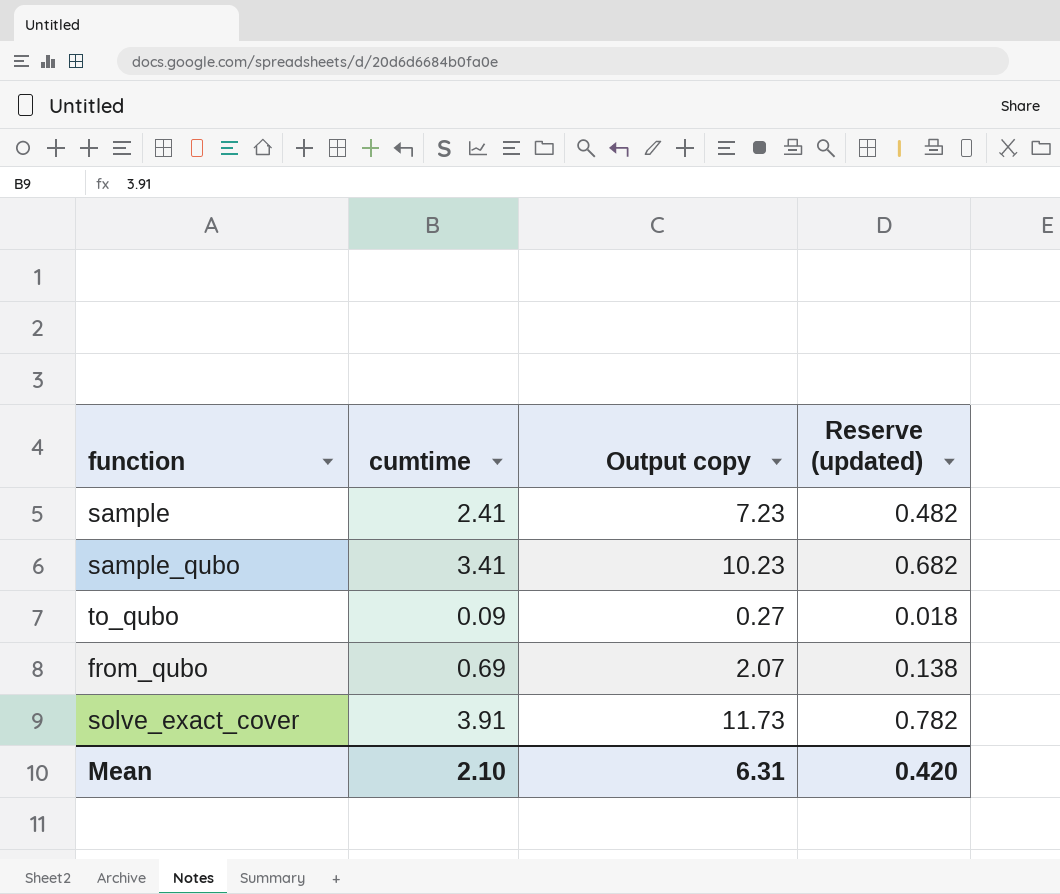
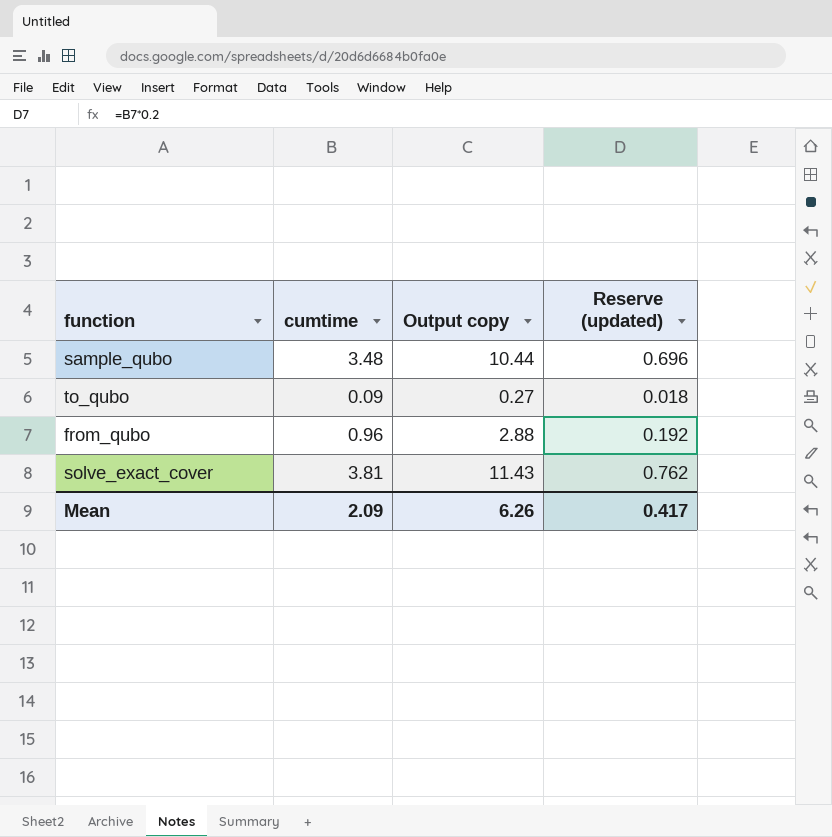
row sample: 2.41 | 7.23 | 0.482 -> none
sample_qubo | cumtime: 3.41 -> 3.48
sample_qubo | Output copy: 10.23 -> 10.44
sample_qubo | Reserve (updated): 0.682 -> 0.696
from_qubo | cumtime: 0.69 -> 0.96
from_qubo | Output copy: 2.07 -> 2.88
from_qubo | Reserve (updated): 0.138 -> 0.192
solve_exact_cover | cumtime: 3.91 -> 3.81
solve_exact_cover | Output copy: 11.73 -> 11.43
solve_exact_cover | Reserve (updated): 0.782 -> 0.762
Mean | cumtime: 2.10 -> 2.09
Mean | Output copy: 6.31 -> 6.26
Mean | Reserve (updated): 0.420 -> 0.417

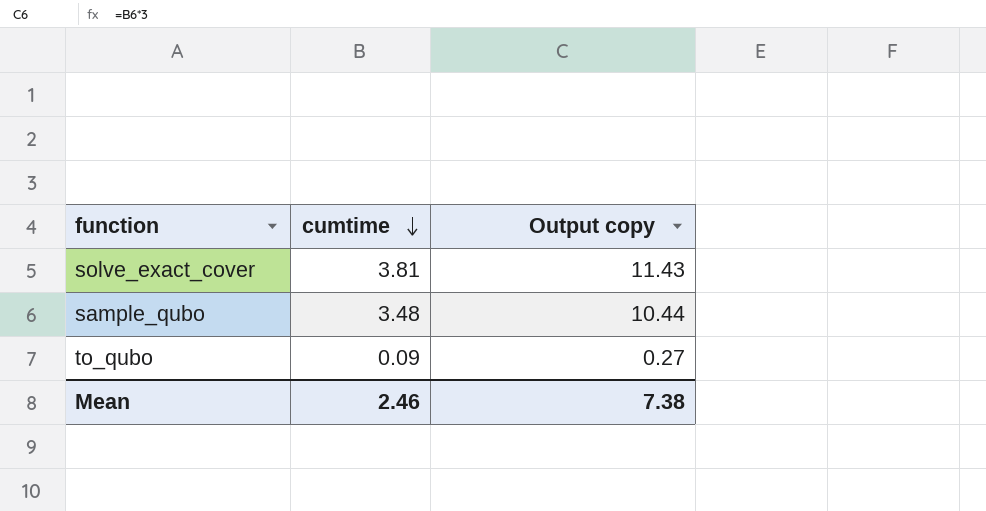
row order: none -> cumtime descending
column Reserve (updated) | formula: [cumtime] * 0.2 -> none
row from_qubo: 0.96 | 2.88 | 0.192 -> none
Mean | cumtime: 2.09 -> 2.46
Mean | Output copy: 6.26 -> 7.38

